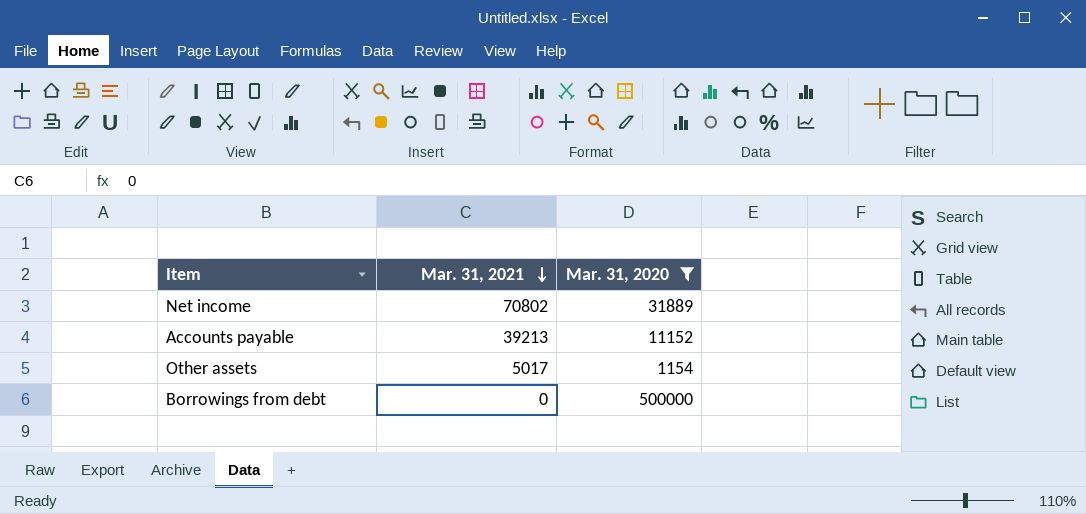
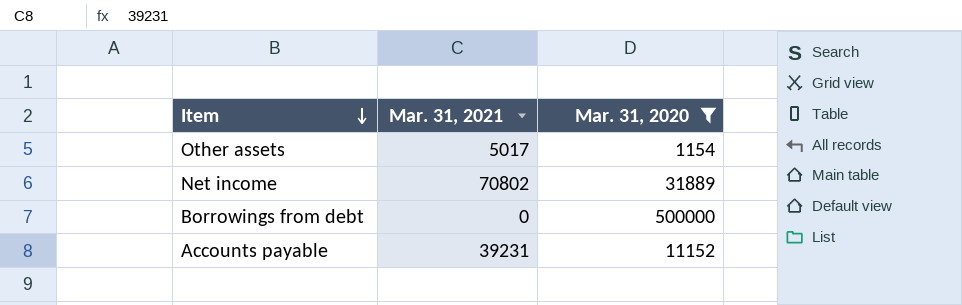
row order: Mar. 31, 2021 descending -> Item descending
Accounts payable | Mar. 31, 2021: 39213 -> 39231

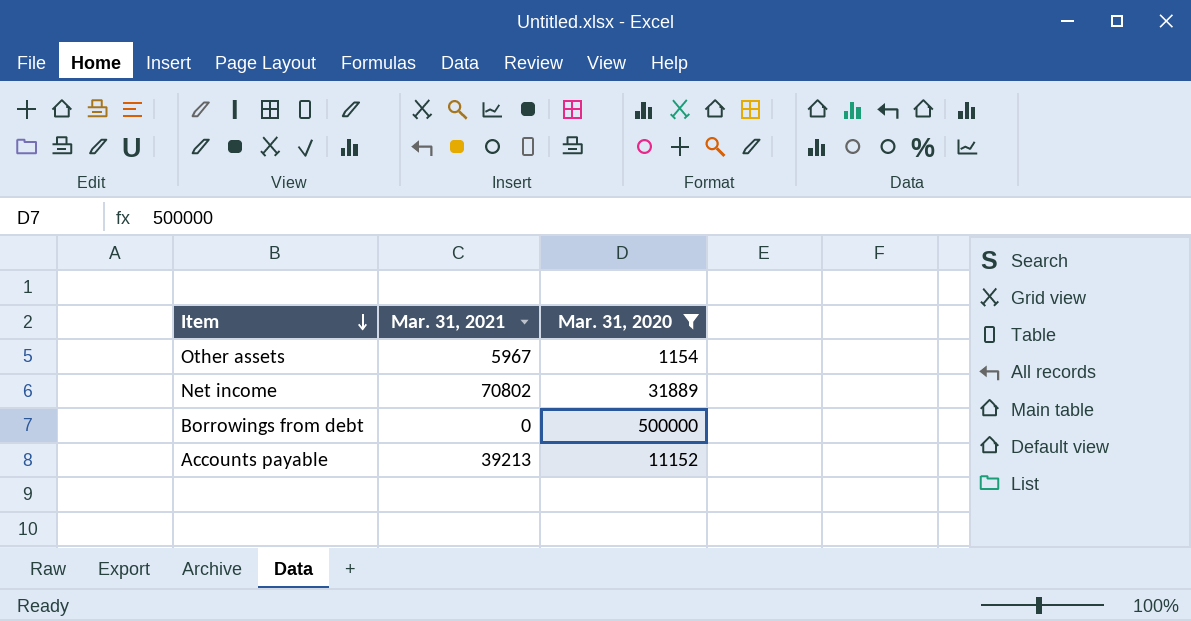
Other assets | Mar. 31, 2021: 5017 -> 5967
Accounts payable | Mar. 31, 2021: 39231 -> 39213

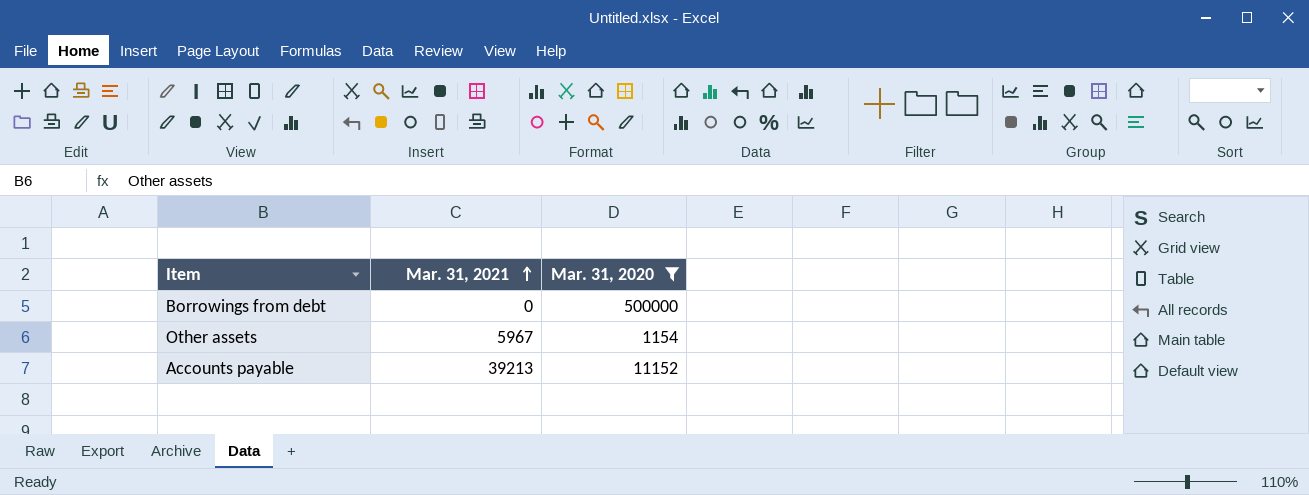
row order: Item descending -> Mar. 31, 2021 ascending
row Net income: 70802 | 31889 -> none

